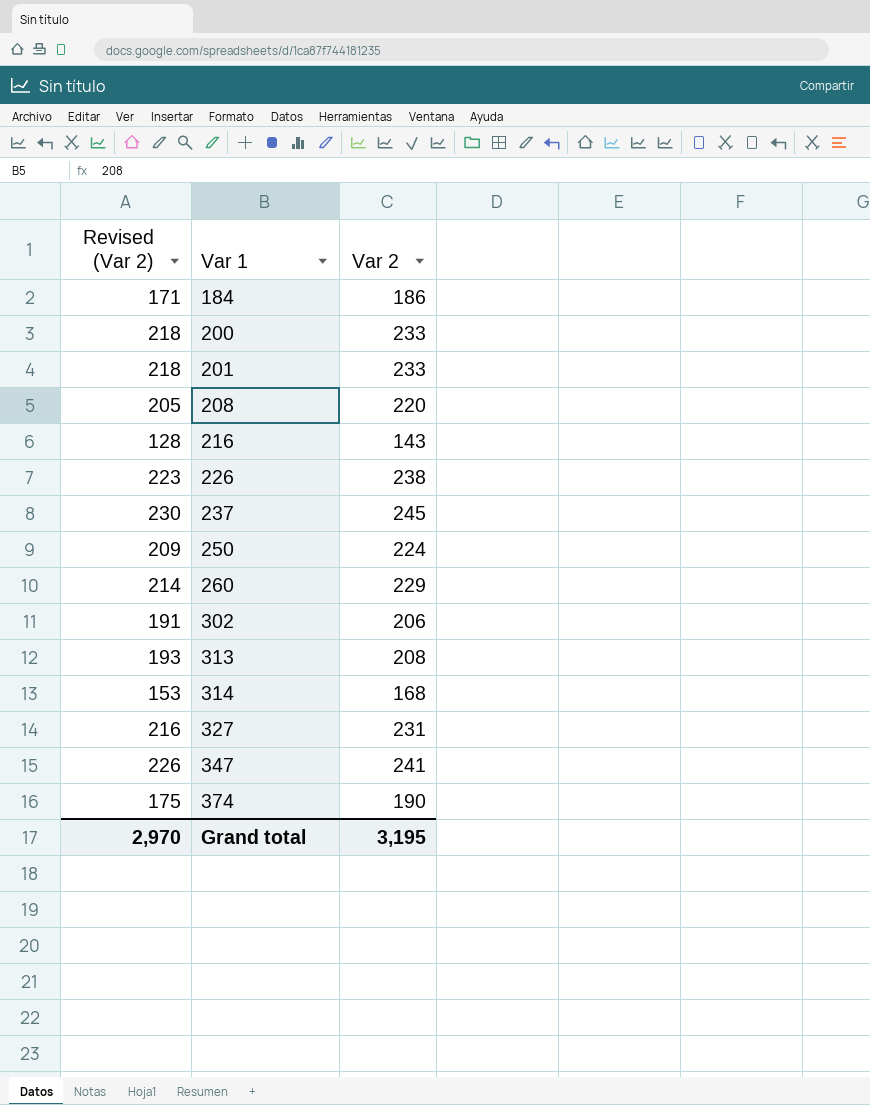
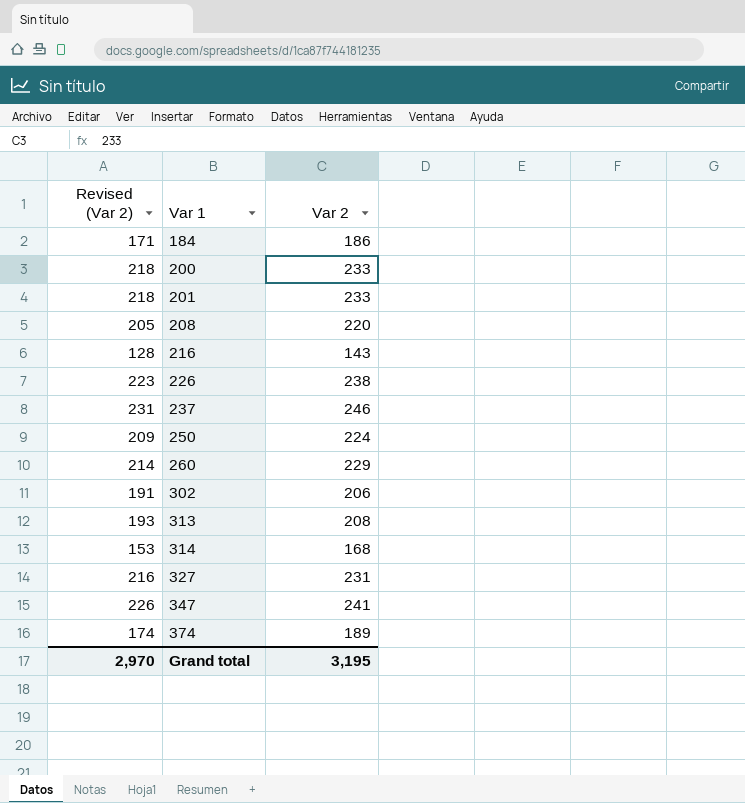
237 | Revised (Var 2): 230 -> 231
237 | Var 2: 245 -> 246
374 | Revised (Var 2): 175 -> 174
374 | Var 2: 190 -> 189

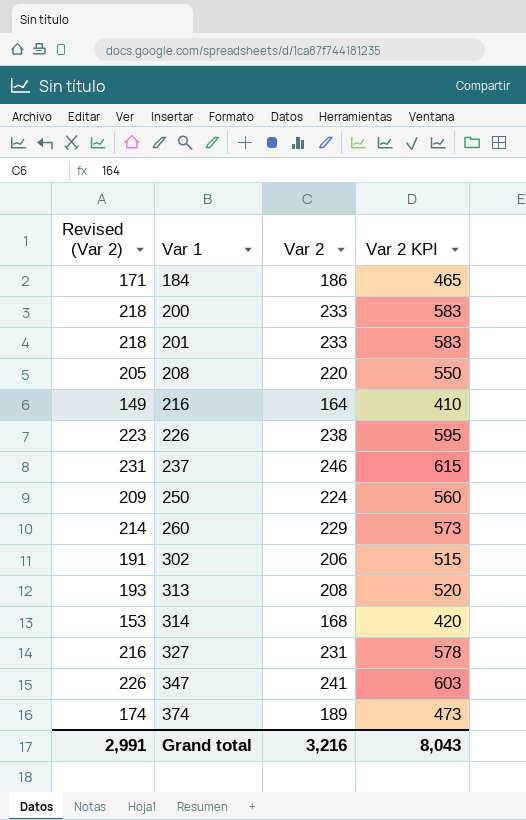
column Var 2 KPI | formula: none -> [Var 2] * 2.5
216 | Revised (Var 2): 128 -> 149
216 | Var 2: 143 -> 164
Grand total | Revised (Var 2): 2,970 -> 2,991
Grand total | Var 2: 3,195 -> 3,216

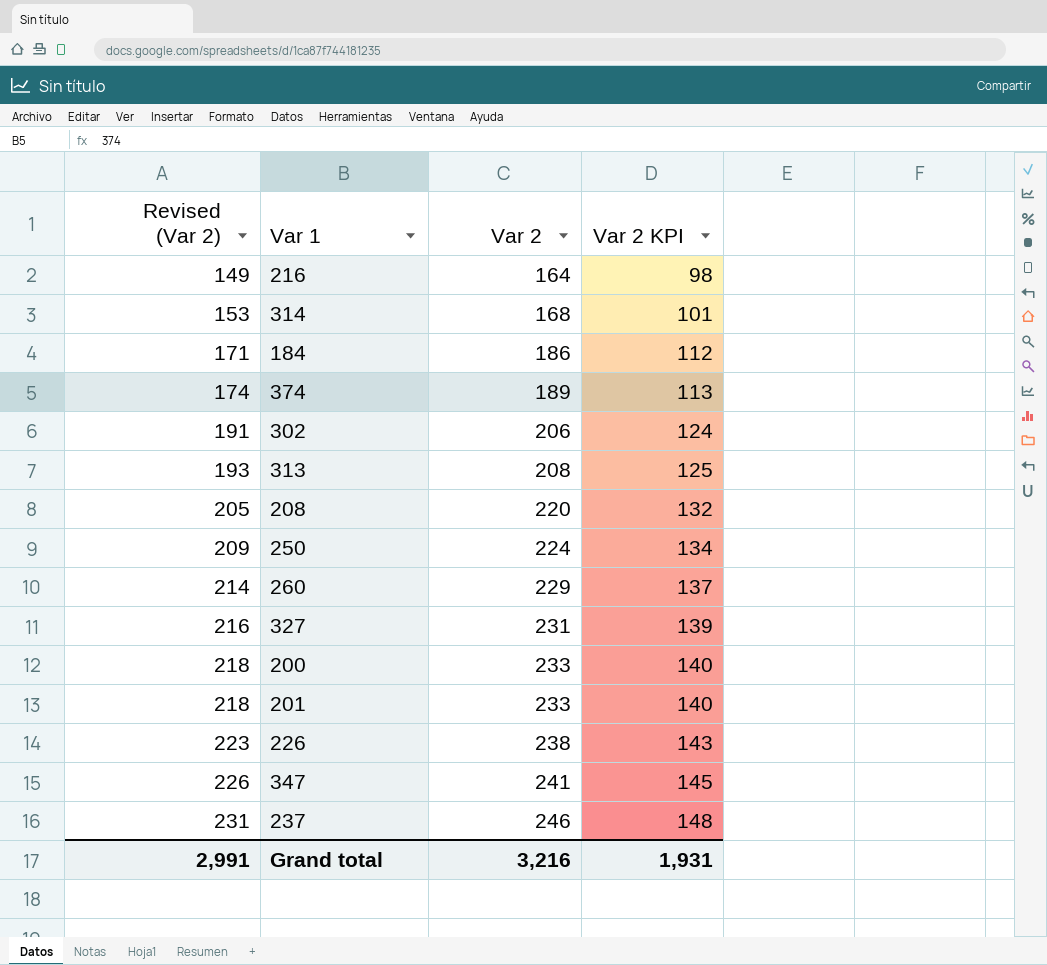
row order: Var 1 ascending -> Revised (Var 2) ascending
column Var 2 KPI | formula: [Var 2] * 2.5 -> [Var 2] * 0.6
Grand total | Var 2 KPI: 8,043 -> 1,931

